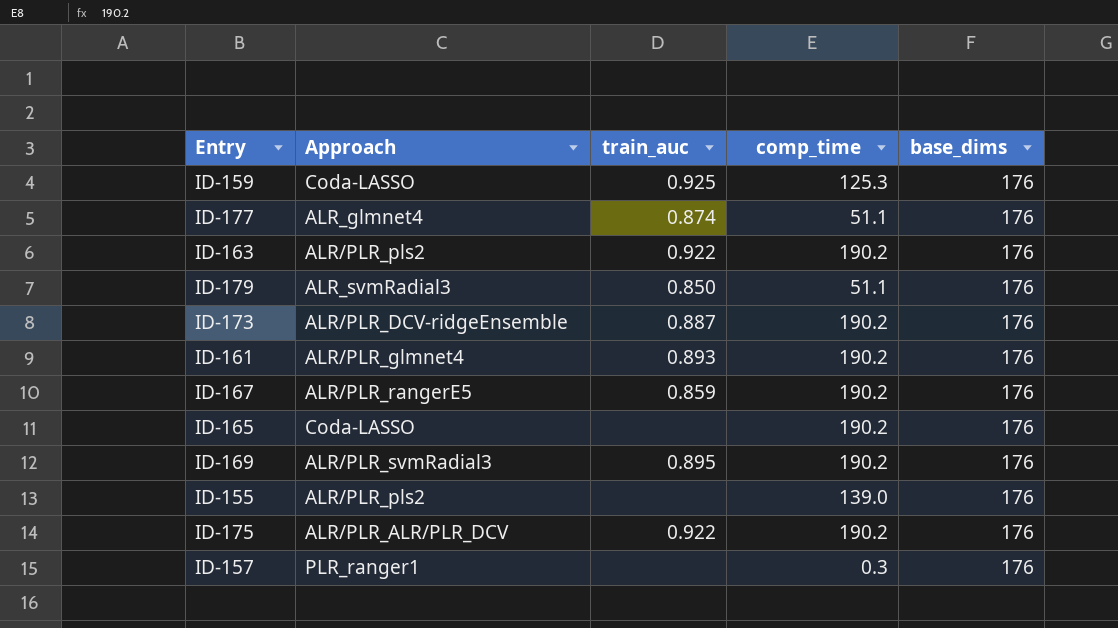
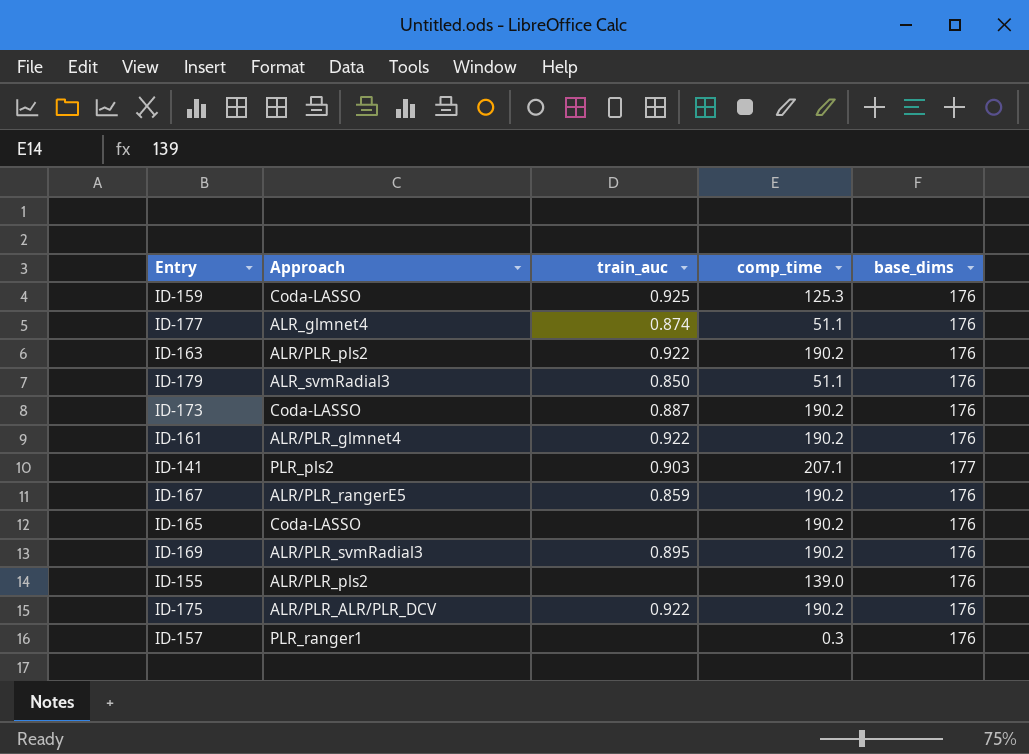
ID-173 | Approach: ALR/PLR_DCV-ridgeEnsemble -> Coda-LASSO
ID-161 | train_auc: 0.893 -> 0.922
row ID-141: none -> PLR_pls2 | 0.903 | 207.1 | 177

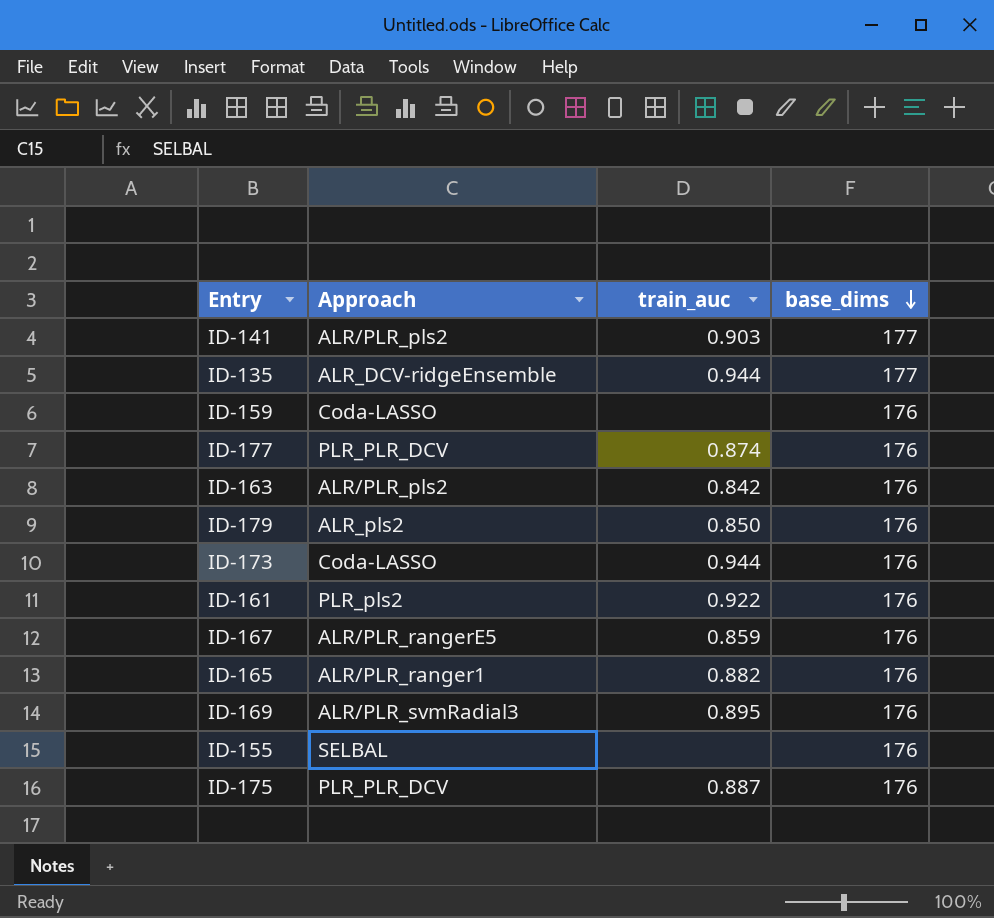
row order: none -> base_dims descending
column comp_time | position: 4 -> none
row ID-157: PLR_ranger1 | none | 0.3 | 176 -> none
ID-141 | Approach: PLR_pls2 -> ALR/PLR_pls2
row ID-135: none -> ALR_DCV-ridgeEnsemble | 0.944 | 177
ID-159 | train_auc: 0.925 -> none
ID-177 | Approach: ALR_glmnet4 -> PLR_PLR_DCV
ID-163 | train_auc: 0.922 -> 0.842
ID-179 | Approach: ALR_svmRadial3 -> ALR_pls2
ID-173 | train_auc: 0.887 -> 0.944
ID-161 | Approach: ALR/PLR_glmnet4 -> PLR_pls2
ID-165 | Approach: Coda-LASSO -> ALR/PLR_ranger1
ID-165 | train_auc: none -> 0.882
ID-155 | Approach: ALR/PLR_pls2 -> SELBAL
ID-175 | Approach: ALR/PLR_ALR/PLR_DCV -> PLR_PLR_DCV
ID-175 | train_auc: 0.922 -> 0.887

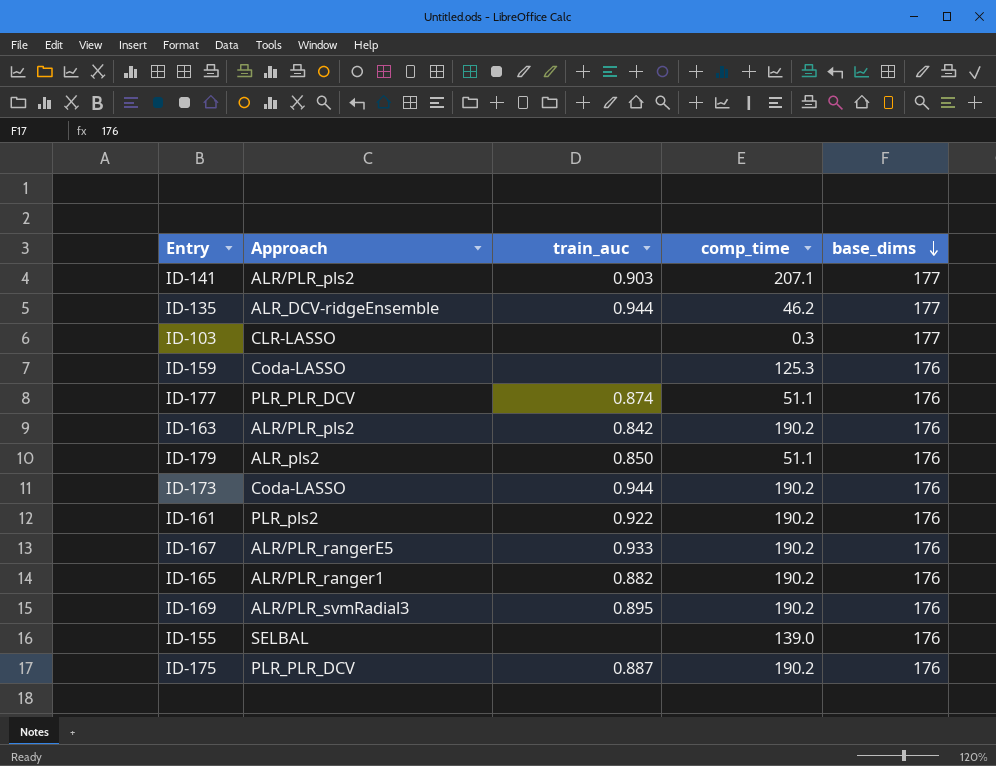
column comp_time | position: none -> 4
row ID-103: none -> CLR-LASSO | none | 0.3 | 177
ID-167 | train_auc: 0.859 -> 0.933

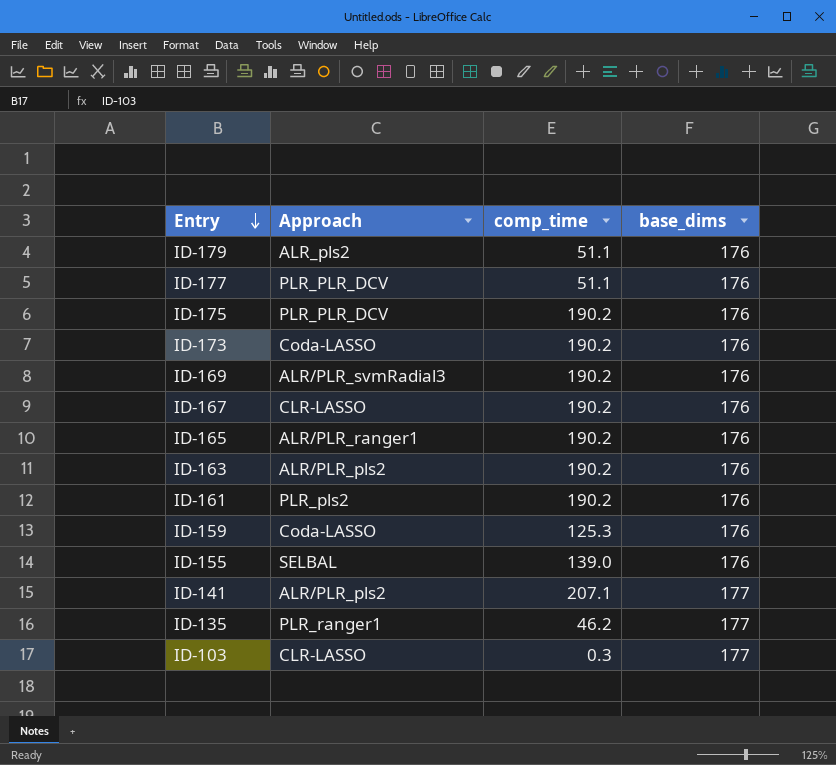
row order: base_dims descending -> Entry descending
column train_auc | position: 3 -> none
ID-167 | Approach: ALR/PLR_rangerE5 -> CLR-LASSO
ID-135 | Approach: ALR_DCV-ridgeEnsemble -> PLR_ranger1

